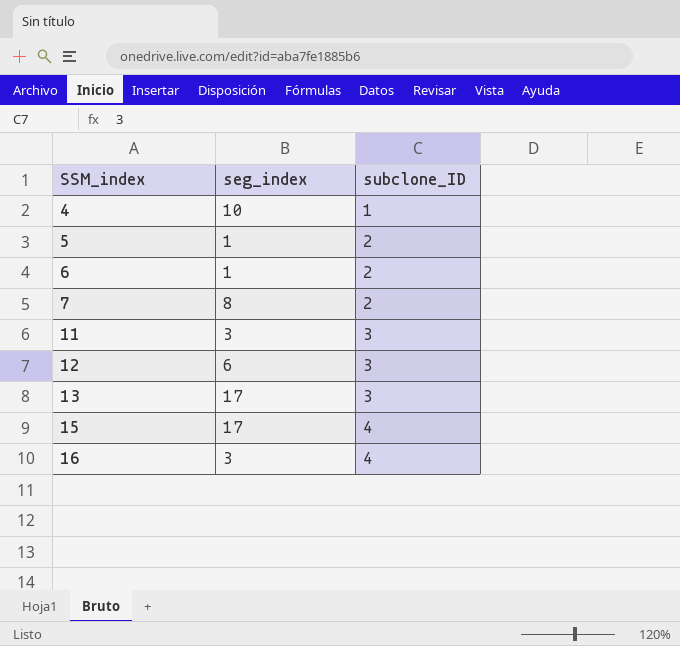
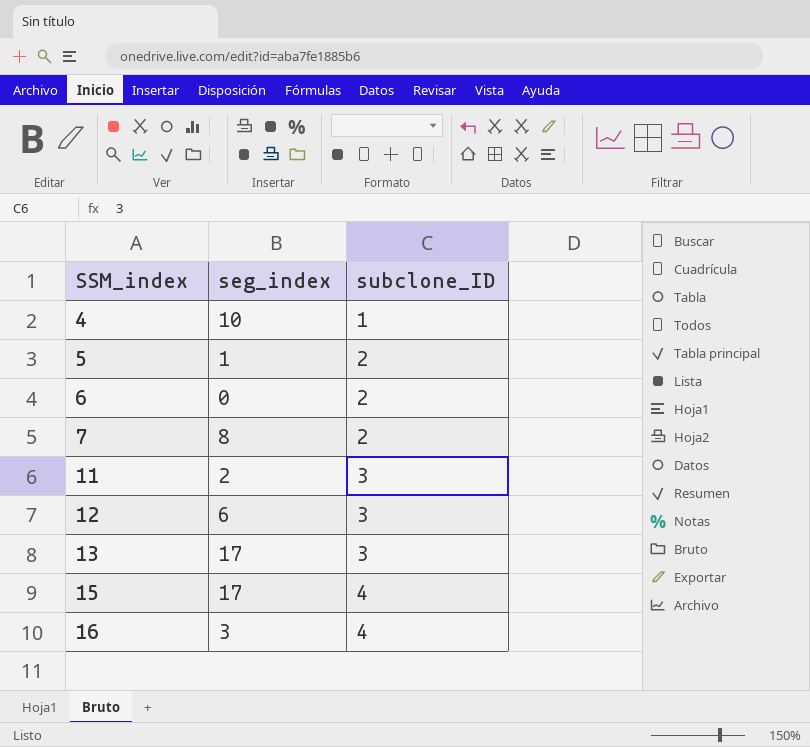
6 | seg_index: 1 -> 0
11 | seg_index: 3 -> 2

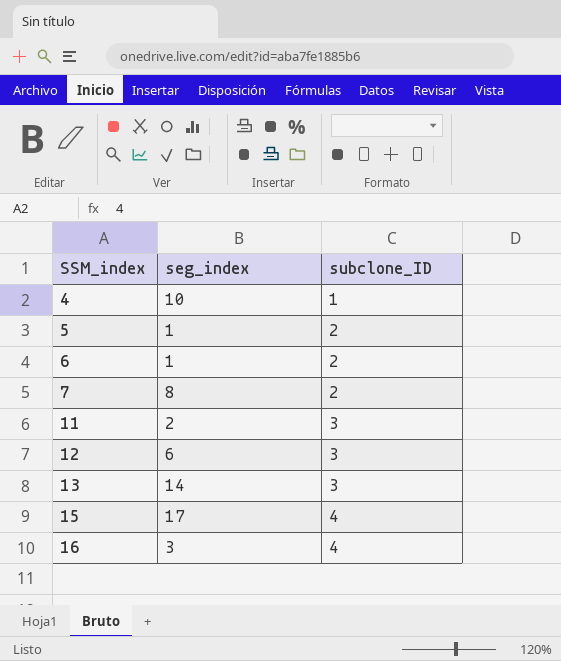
6 | seg_index: 0 -> 1
13 | seg_index: 17 -> 14

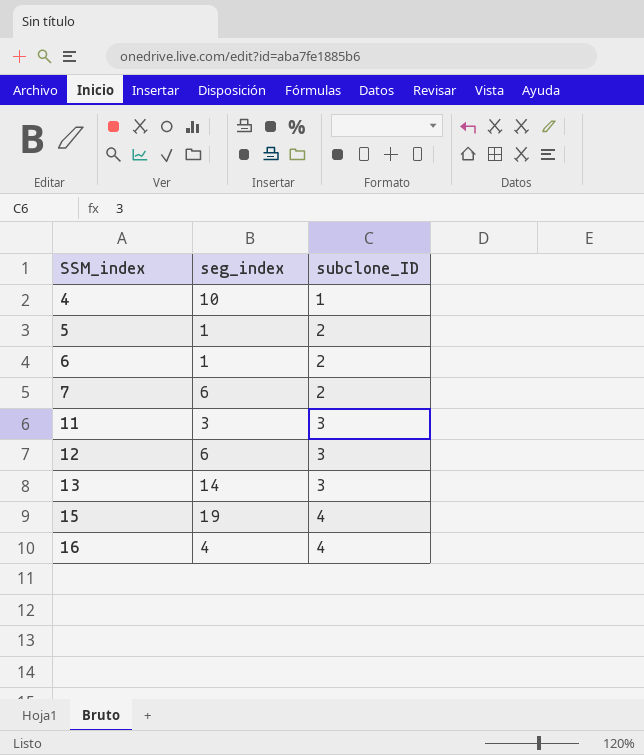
7 | seg_index: 8 -> 6
11 | seg_index: 2 -> 3
15 | seg_index: 17 -> 19
16 | seg_index: 3 -> 4

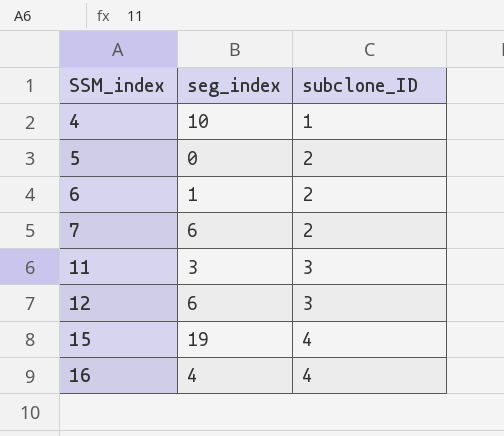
row 13: 14 | 3 -> none
5 | seg_index: 1 -> 0

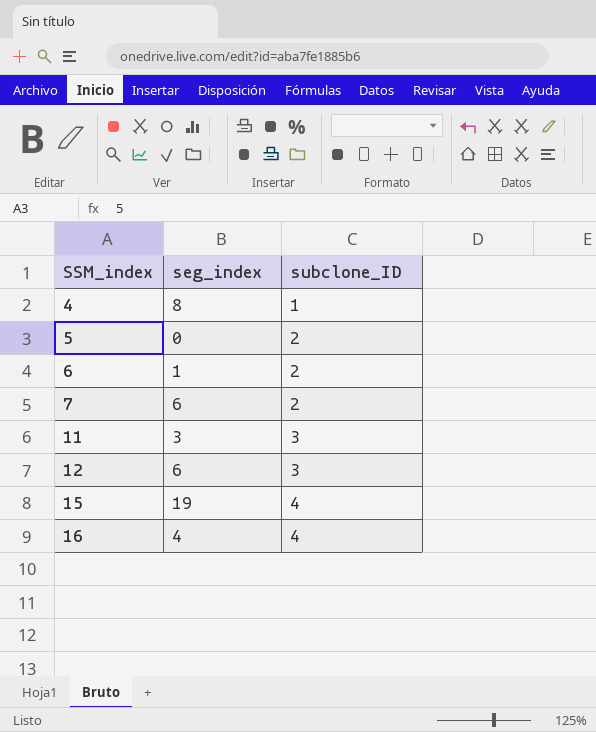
4 | seg_index: 10 -> 8

